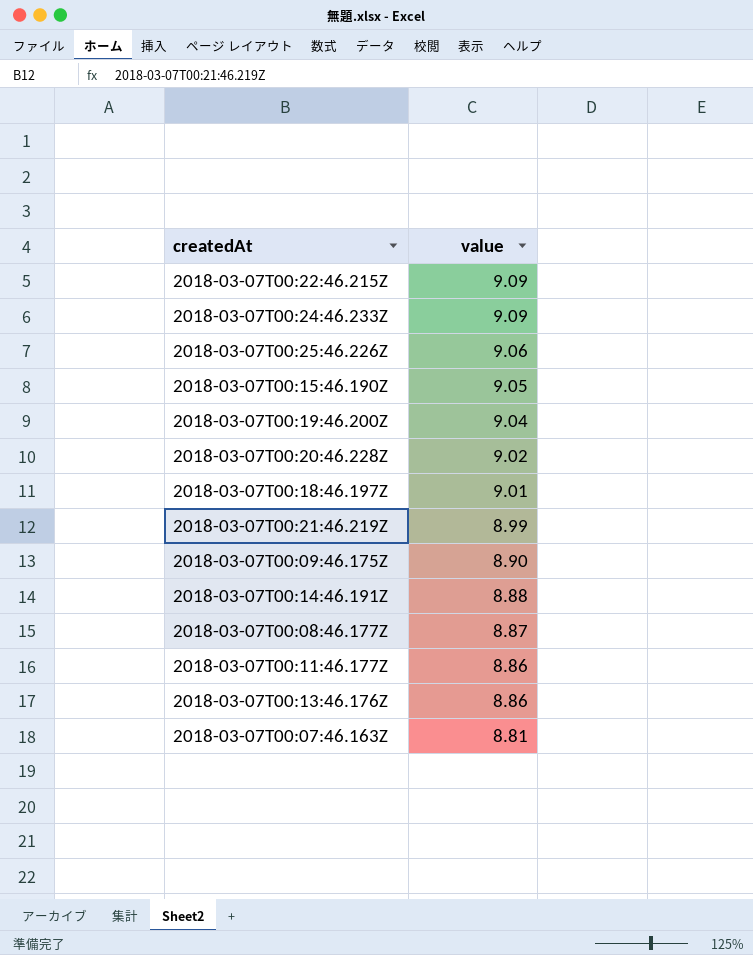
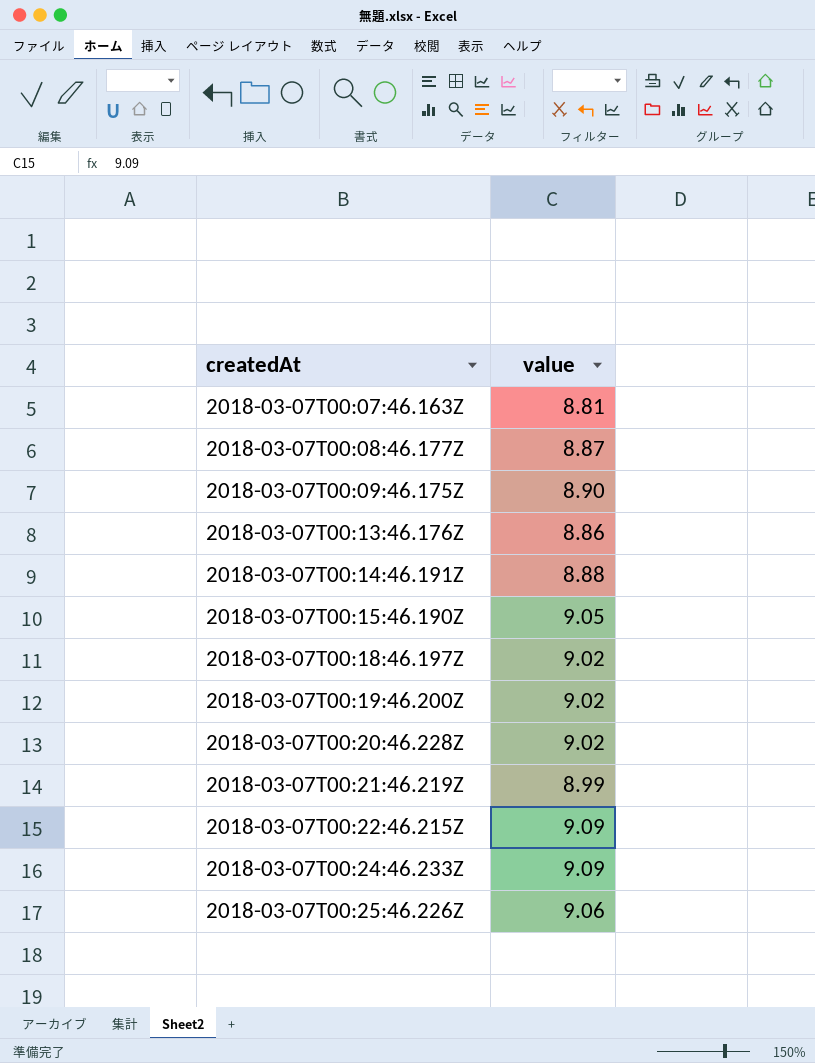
row order: value descending -> createdAt ascending
row 2018-03-07T00:11:46.177Z: 8.86 -> none
2018-03-07T00:18:46.197Z | value: 9.01 -> 9.02
2018-03-07T00:19:46.200Z | value: 9.04 -> 9.02

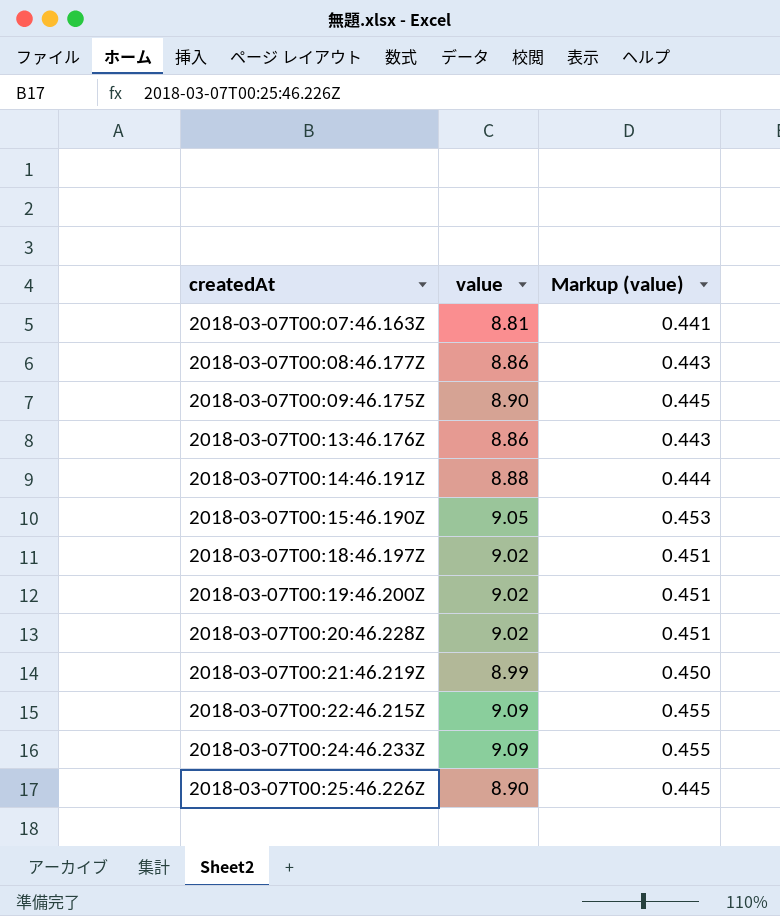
column Markup (value) | formula: none -> [value] * 0.05
2018-03-07T00:08:46.177Z | value: 8.87 -> 8.86
2018-03-07T00:25:46.226Z | value: 9.06 -> 8.90

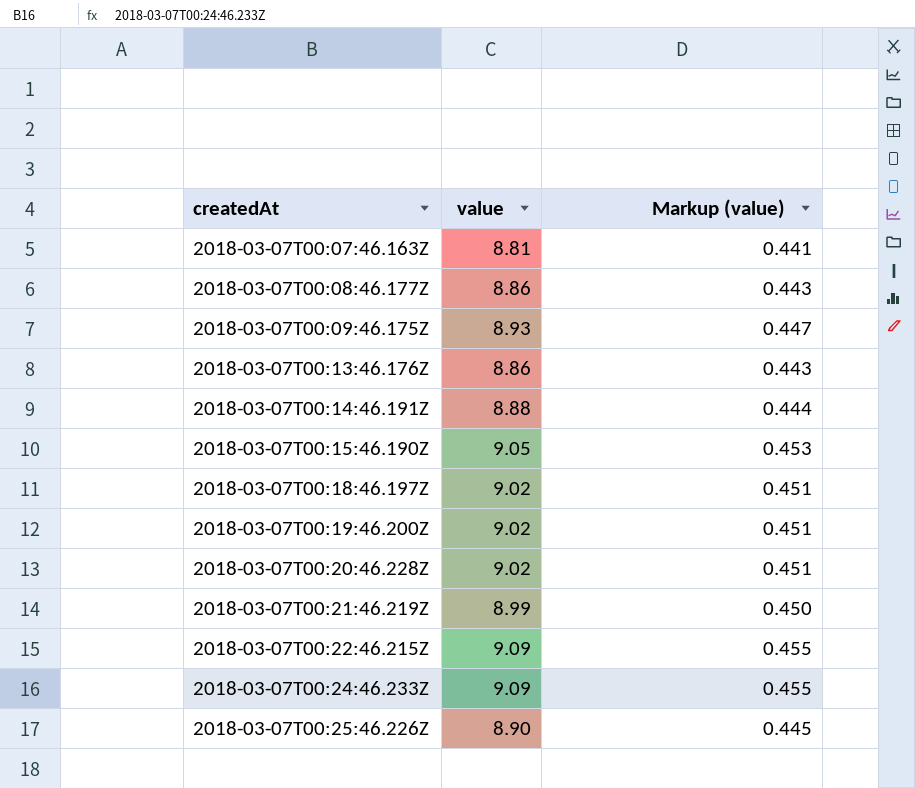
2018-03-07T00:09:46.175Z | value: 8.90 -> 8.93
2018-03-07T00:09:46.175Z | Markup (value): 0.445 -> 0.447

